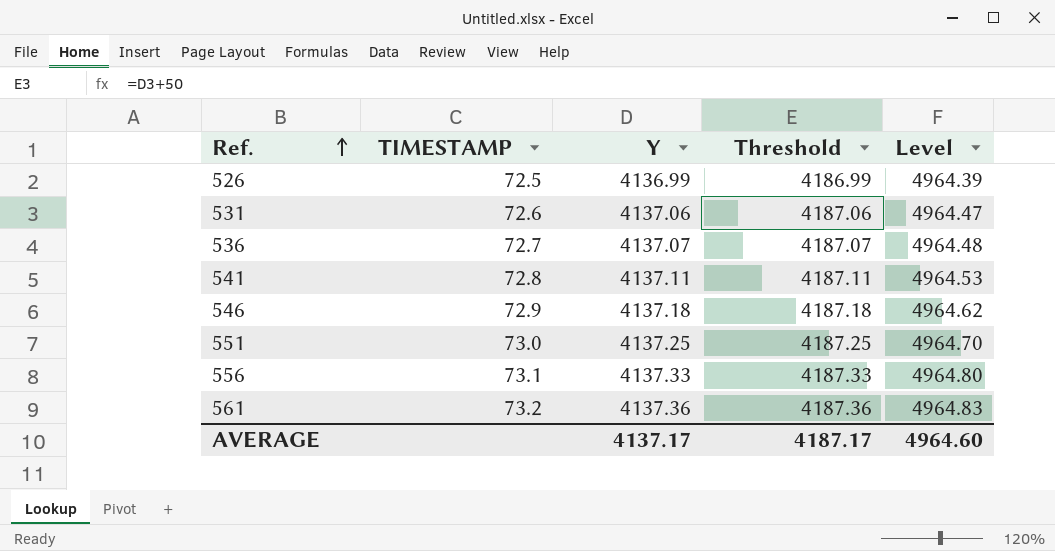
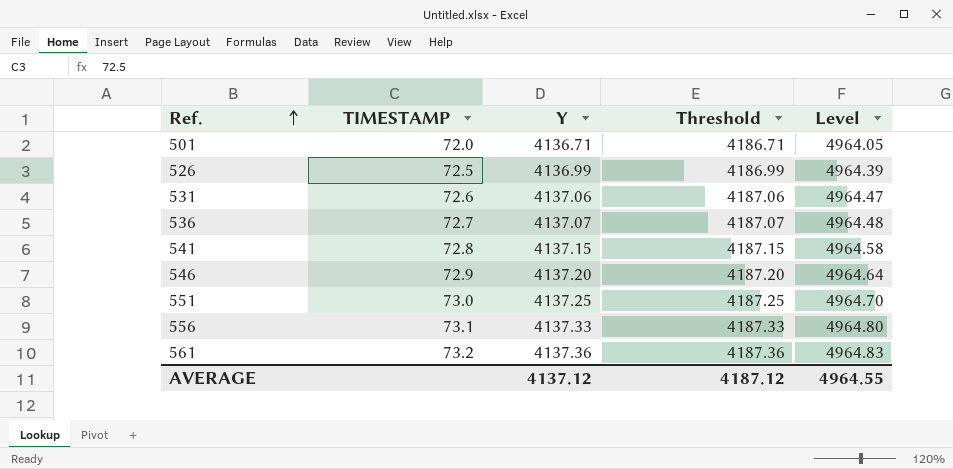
row 501: none -> 72.0 | 4136.71 | 4186.71 | 4964.05
541 | Y: 4137.11 -> 4137.15
541 | Threshold: 4187.11 -> 4187.15
541 | Level: 4964.53 -> 4964.58
546 | Y: 4137.18 -> 4137.20
546 | Threshold: 4187.18 -> 4187.20
546 | Level: 4964.62 -> 4964.64
AVERAGE | Y: 4137.17 -> 4137.12
AVERAGE | Threshold: 4187.17 -> 4187.12
AVERAGE | Level: 4964.60 -> 4964.55

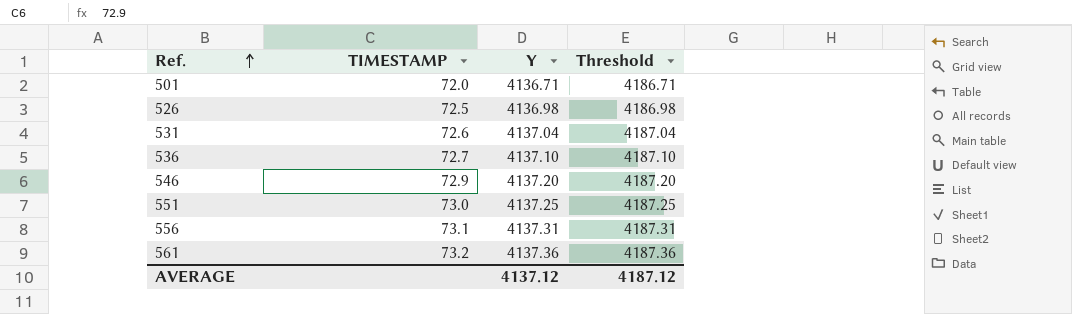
column Level | formula: [Y] * 1.2 -> none
row 541: 72.8 | 4137.15 | 4187.15 | 4964.58 -> none
526 | Y: 4136.99 -> 4136.98
526 | Threshold: 4186.99 -> 4186.98
531 | Y: 4137.06 -> 4137.04
531 | Threshold: 4187.06 -> 4187.04
536 | Y: 4137.07 -> 4137.10
536 | Threshold: 4187.07 -> 4187.10
556 | Y: 4137.33 -> 4137.31
556 | Threshold: 4187.33 -> 4187.31

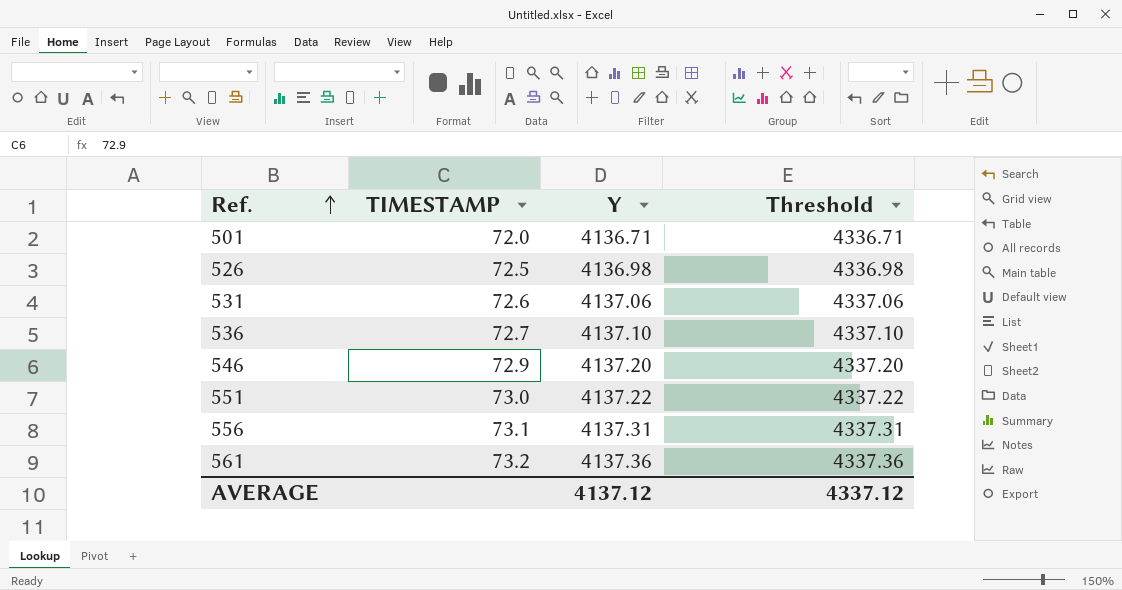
column Threshold | formula: [Y] + 50 -> [Y] + 200
531 | Y: 4137.04 -> 4137.06
551 | Y: 4137.25 -> 4137.22
AVERAGE | Threshold: 4187.12 -> 4337.12

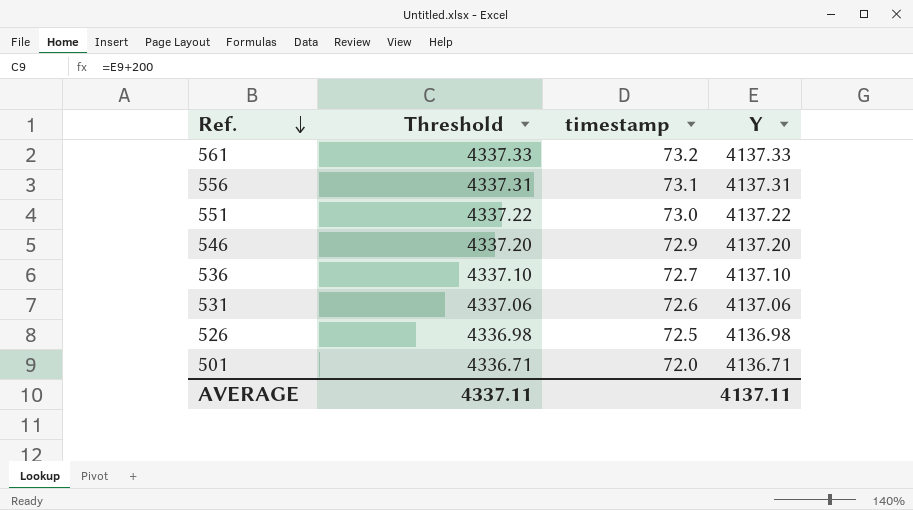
row order: Ref. ascending -> Ref. descending
column Threshold | position: 4 -> 2
column name: TIMESTAMP -> timestamp
561 | Threshold: 4337.36 -> 4337.33
561 | Y: 4137.36 -> 4137.33
AVERAGE | Threshold: 4337.12 -> 4337.11
AVERAGE | Y: 4137.12 -> 4137.11

